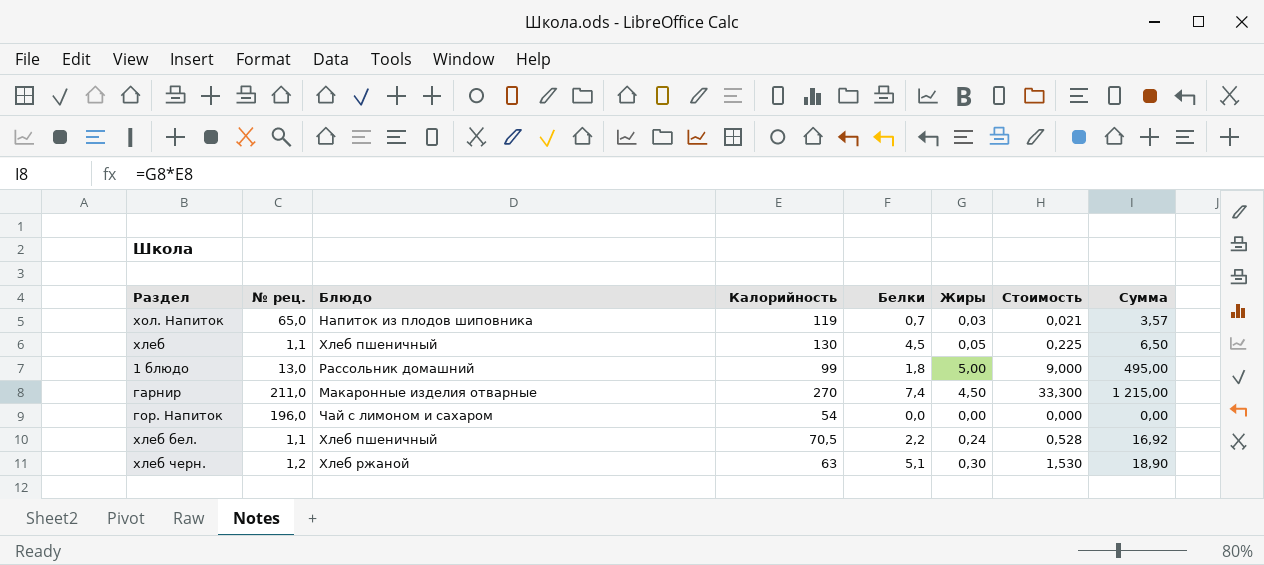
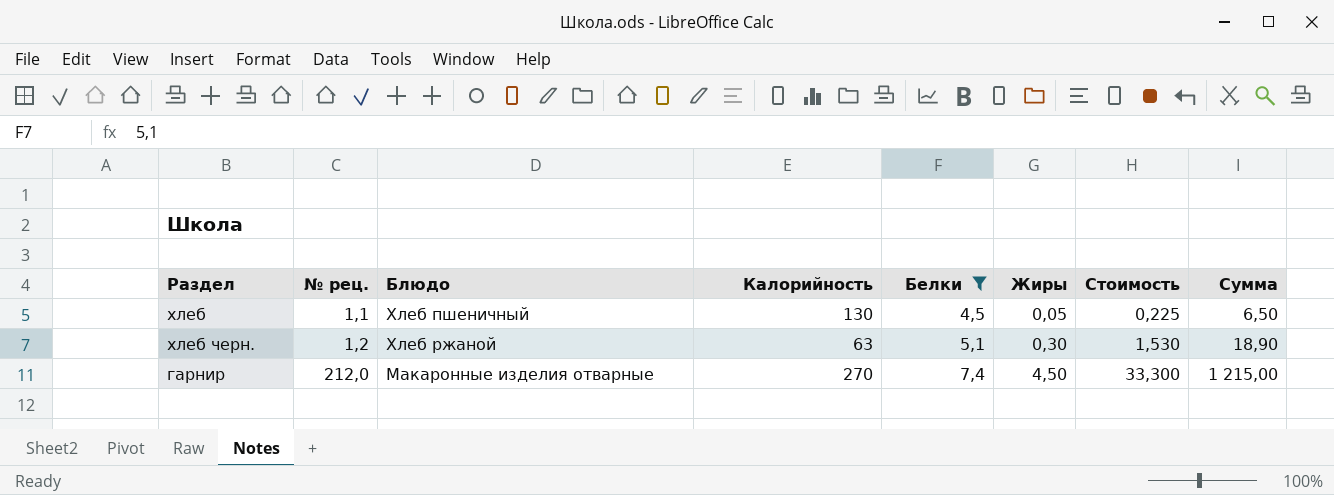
filter: none -> Белки >= 4,5
row order: none -> № рец. ascending
гарнир | № рец.: 211,0 -> 212,0

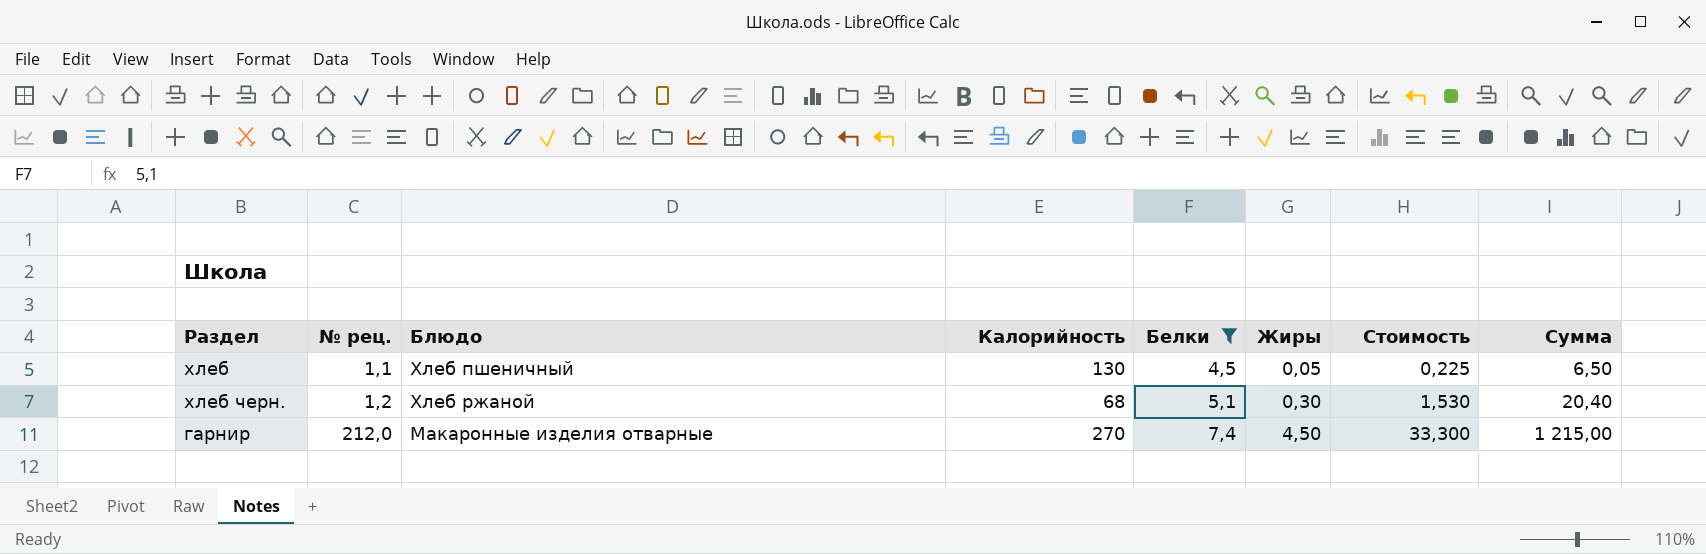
хлеб черн. | Калорийность: 63 -> 68
хлеб черн. | Сумма: 18,90 -> 20,40

